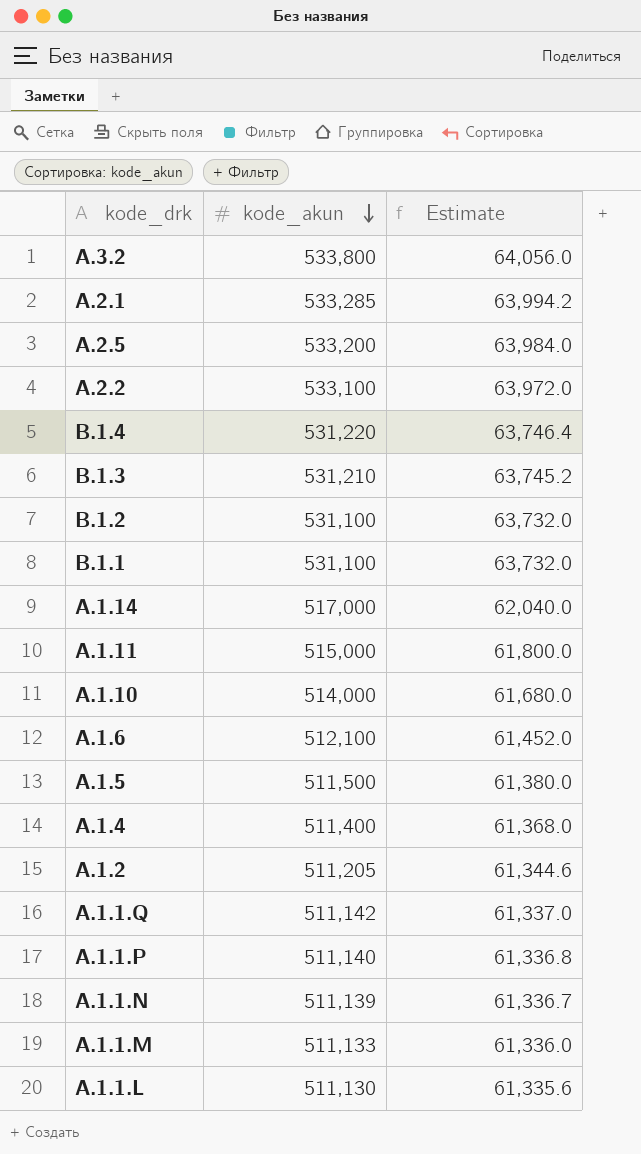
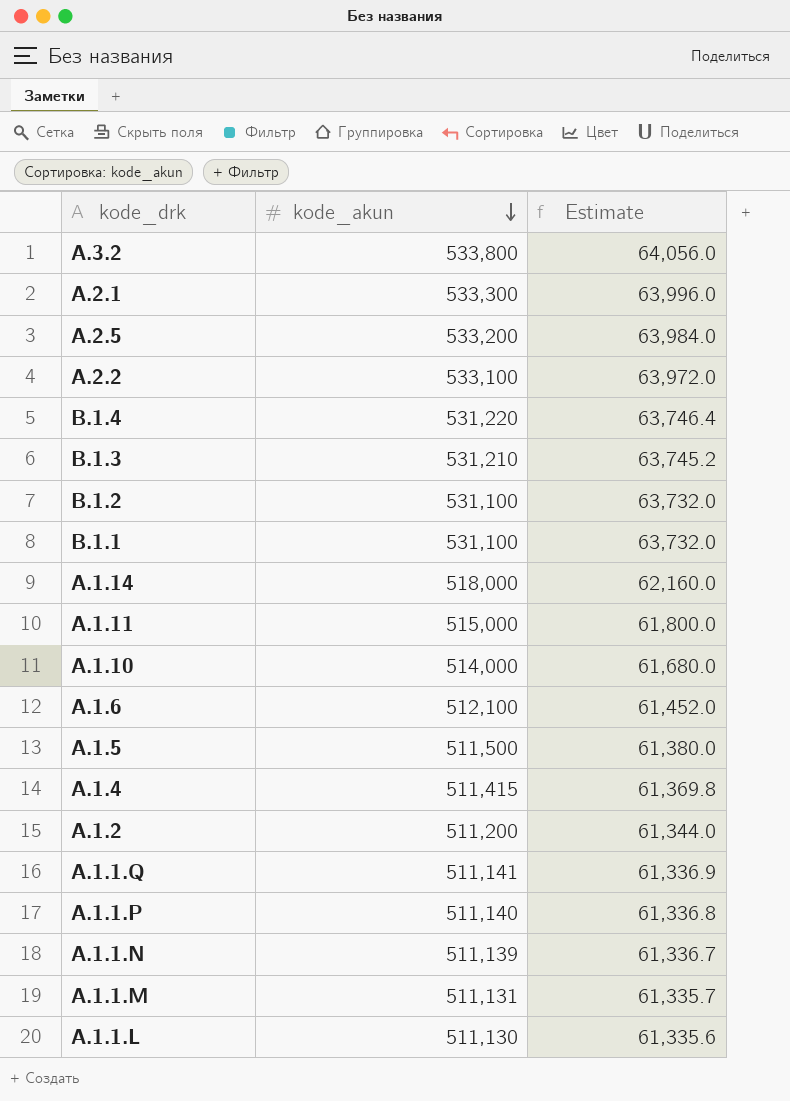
A.2.1 | kode_akun: 533,285 -> 533,300
A.2.1 | Estimate: 63,994.2 -> 63,996.0
A.1.14 | kode_akun: 517,000 -> 518,000
A.1.14 | Estimate: 62,040.0 -> 62,160.0
A.1.4 | kode_akun: 511,400 -> 511,415
A.1.4 | Estimate: 61,368.0 -> 61,369.8
A.1.2 | kode_akun: 511,205 -> 511,200
A.1.2 | Estimate: 61,344.6 -> 61,344.0
A.1.1.Q | kode_akun: 511,142 -> 511,141
A.1.1.Q | Estimate: 61,337.0 -> 61,336.9
A.1.1.M | kode_akun: 511,133 -> 511,131
A.1.1.M | Estimate: 61,336.0 -> 61,335.7

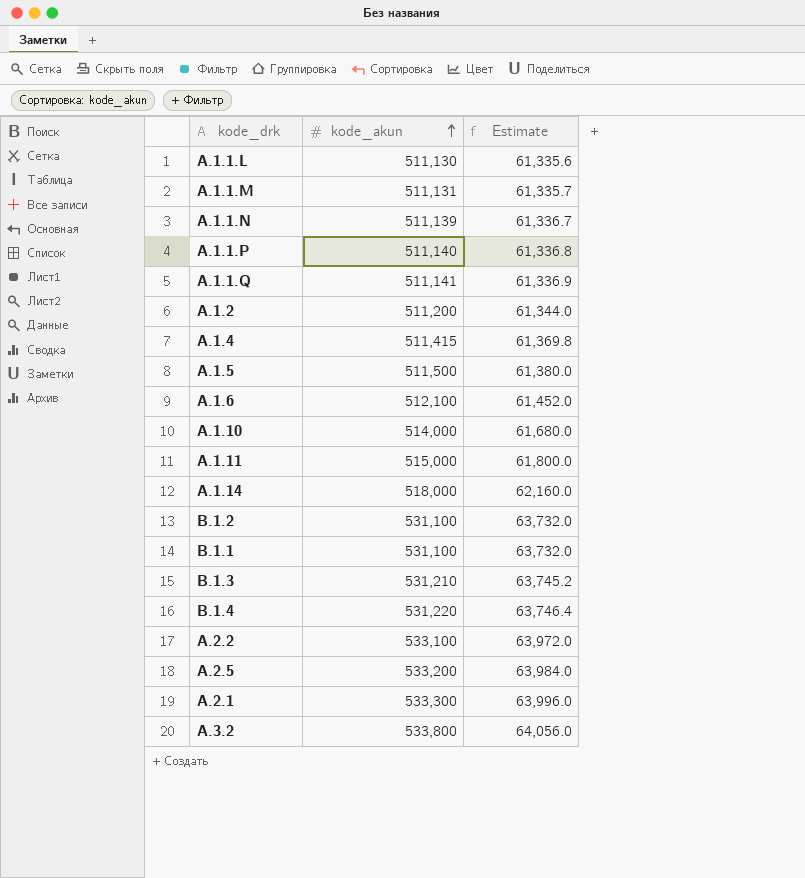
row order: kode_akun descending -> kode_akun ascending

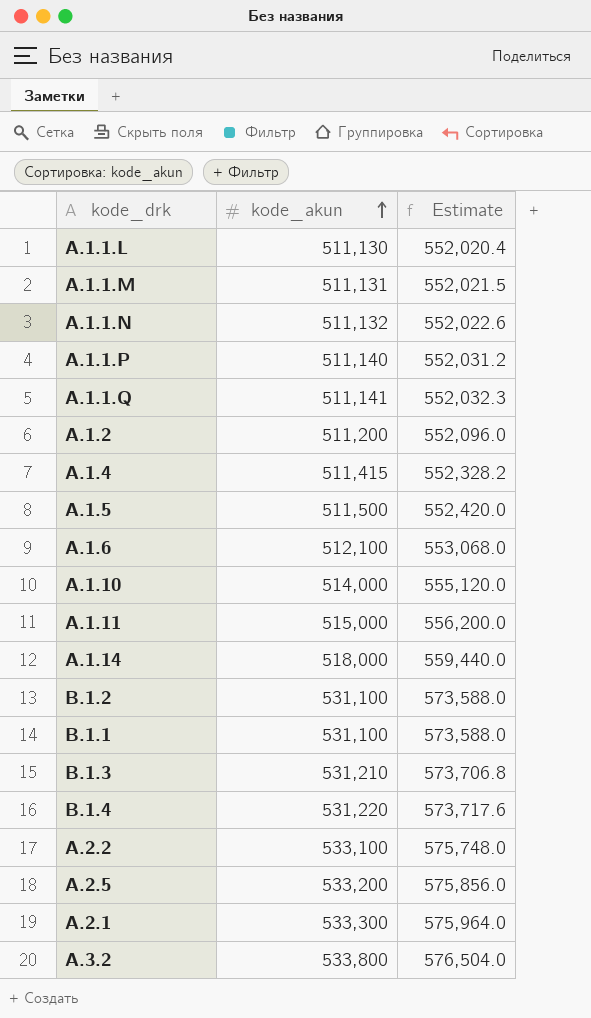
column Estimate | formula: [kode_akun] * 0.12 -> [kode_akun] * 1.08
A.1.1.N | kode_akun: 511,139 -> 511,132

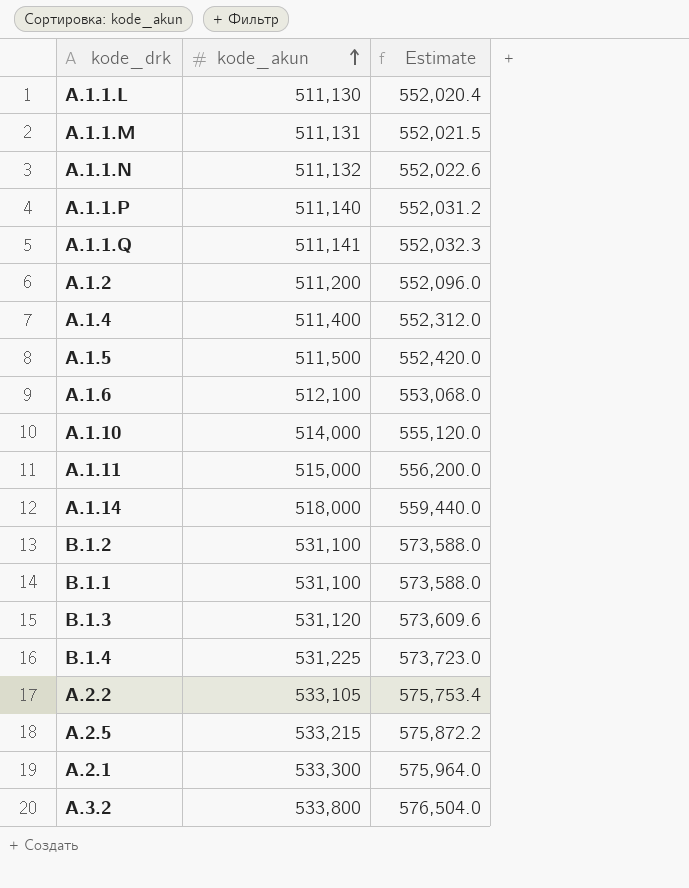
A.1.4 | kode_akun: 511,415 -> 511,400
A.1.4 | Estimate: 552,328.2 -> 552,312.0
B.1.3 | kode_akun: 531,210 -> 531,120
B.1.3 | Estimate: 573,706.8 -> 573,609.6
B.1.4 | kode_akun: 531,220 -> 531,225
B.1.4 | Estimate: 573,717.6 -> 573,723.0
A.2.2 | kode_akun: 533,100 -> 533,105
A.2.2 | Estimate: 575,748.0 -> 575,753.4
A.2.5 | kode_akun: 533,200 -> 533,215
A.2.5 | Estimate: 575,856.0 -> 575,872.2

